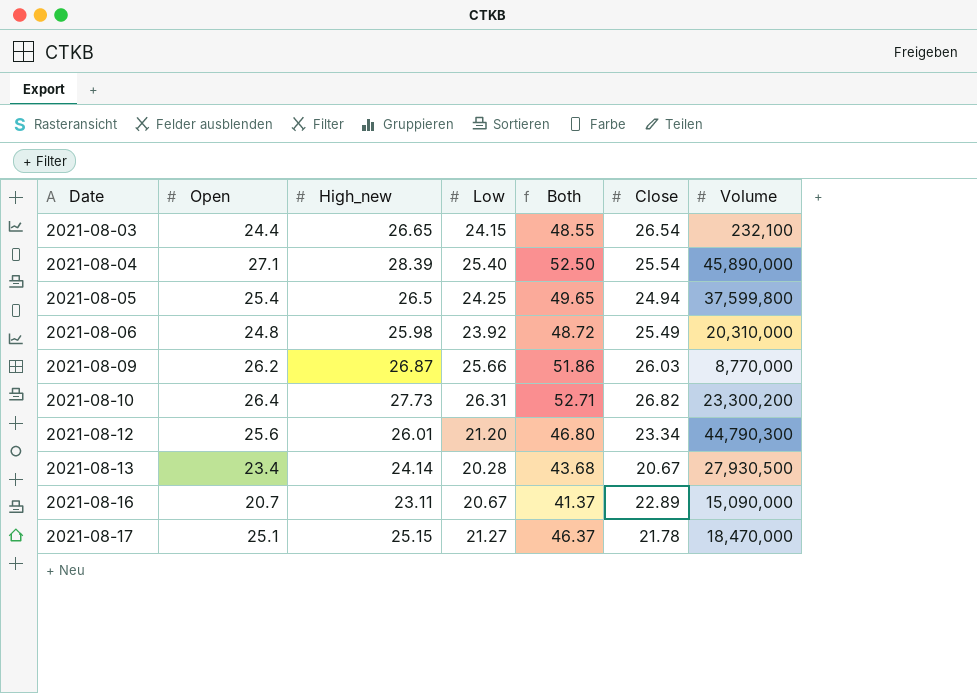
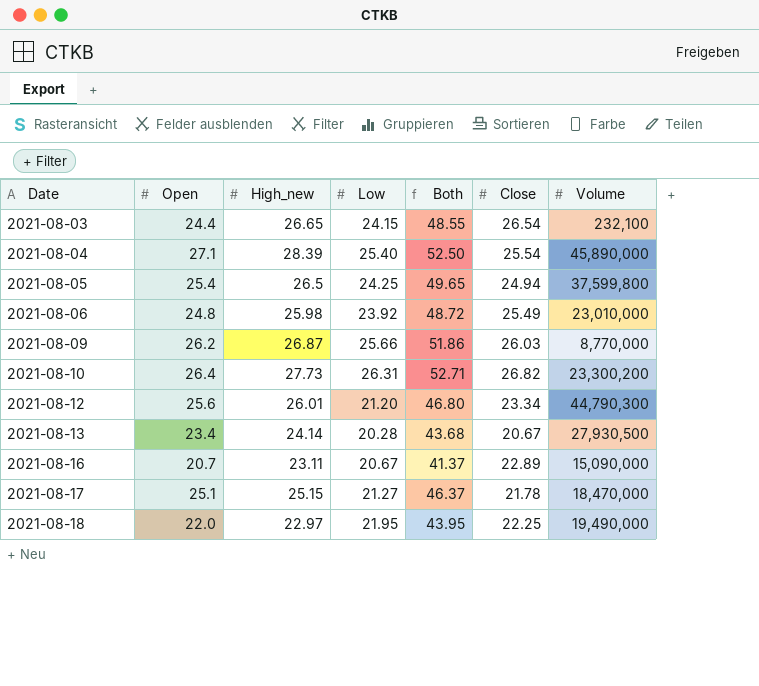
2021-08-06 | Volume: 20,310,000 -> 23,010,000
row 2021-08-18: none -> 22.0 | 22.97 | 21.95 | 43.95 | 22.25 | 19,490,000

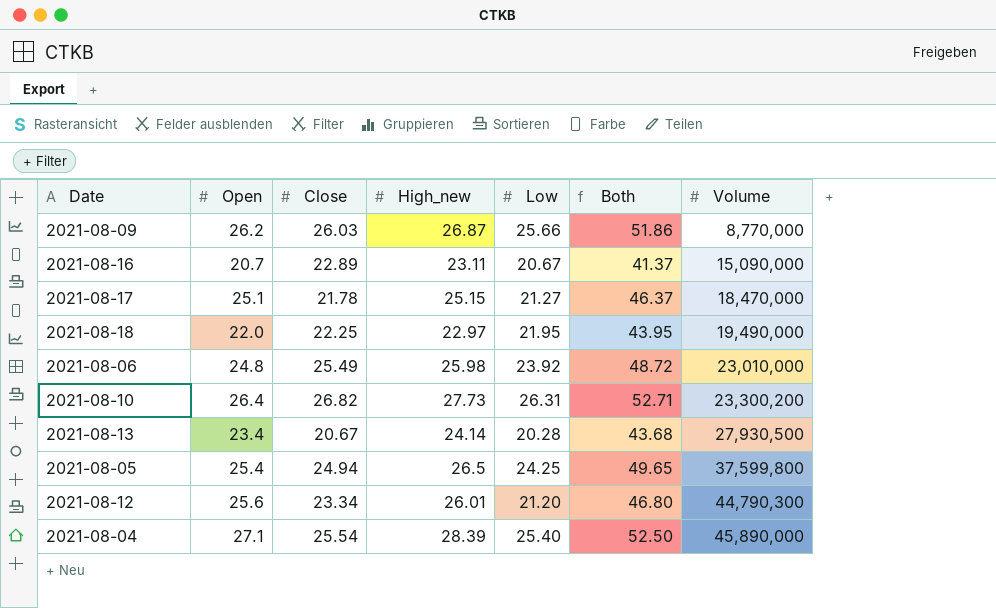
row order: Date ascending -> Volume ascending
column Close | position: 6 -> 3
row 2021-08-03: 24.4 | 26.65 | 24.15 | 48.55 | 26.54 | 232,100 -> none

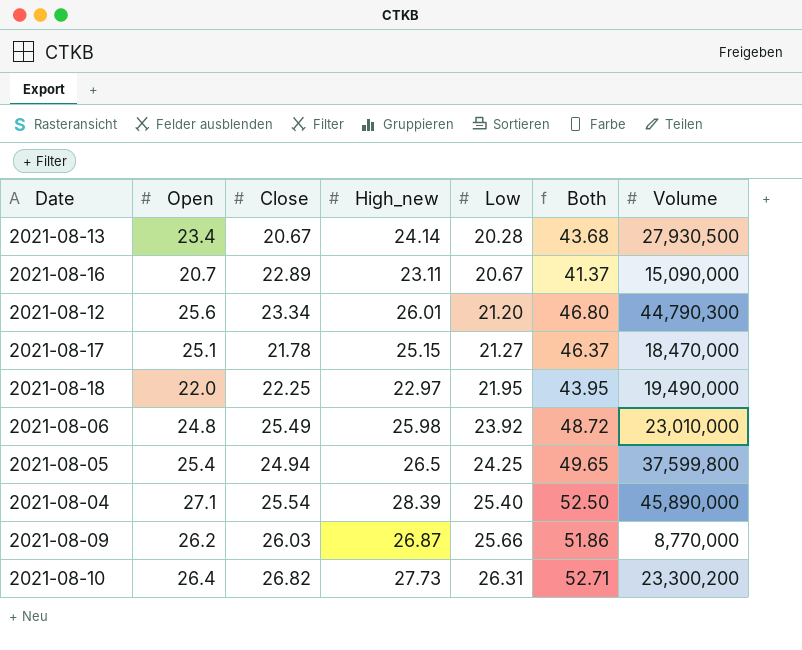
row order: Volume ascending -> Low ascending

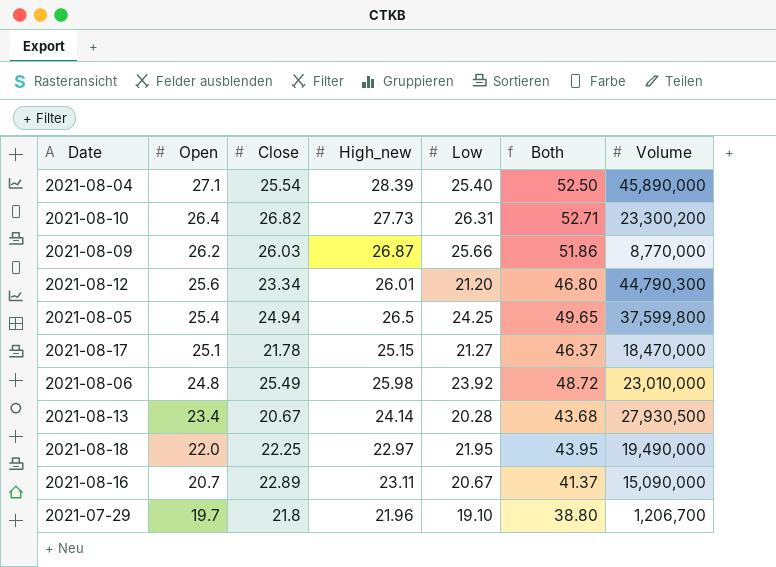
row order: Low ascending -> Open descending
row 2021-07-29: none -> 19.7 | 21.8 | 21.96 | 19.10 | 38.80 | 1,206,700

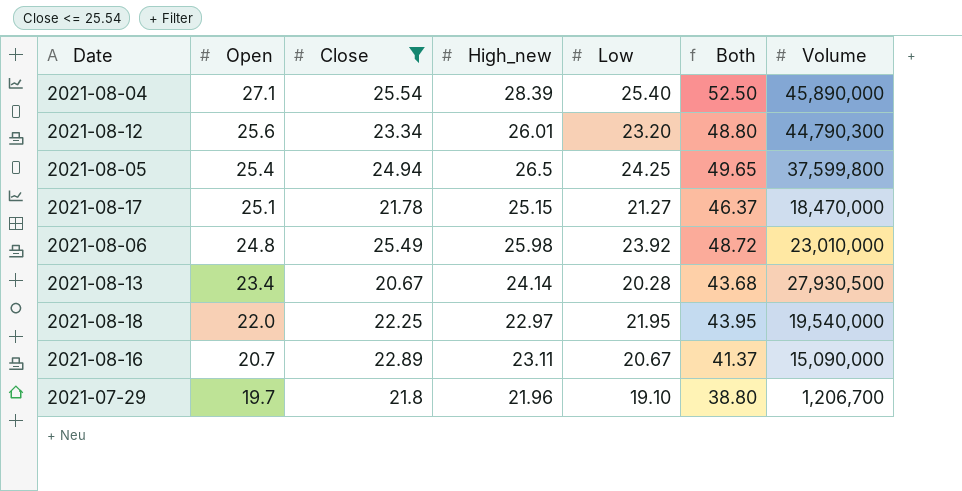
filter: none -> Close <= 25.54
2021-08-12 | Low: 21.20 -> 23.20
2021-08-12 | Both: 46.80 -> 48.80
2021-08-18 | Volume: 19,490,000 -> 19,540,000

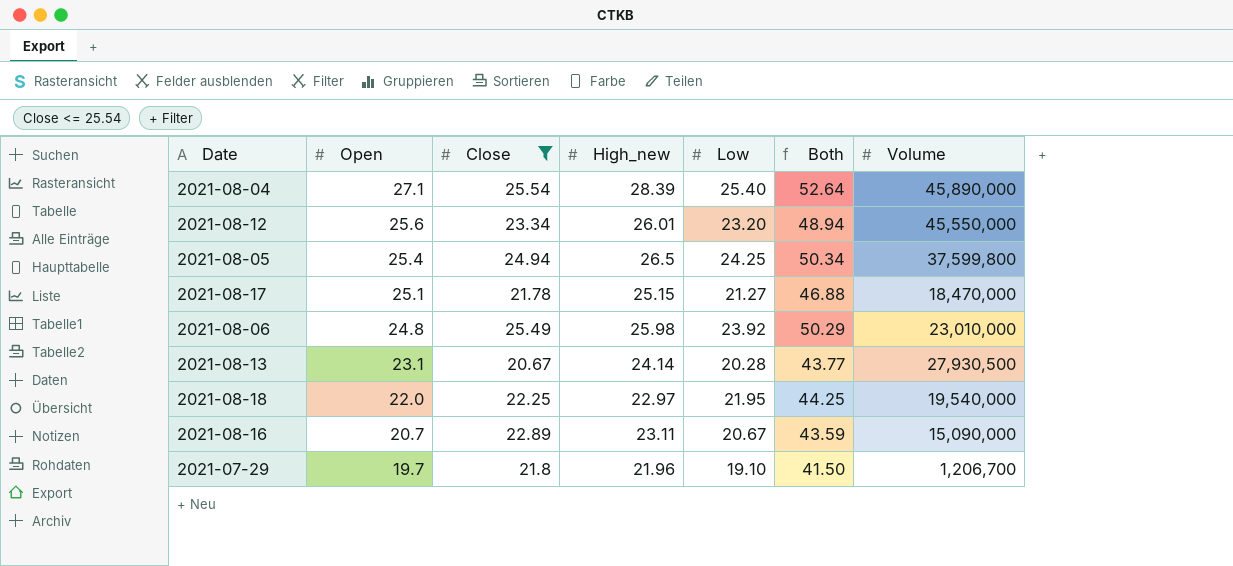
column Both | formula: [Open] + [Low] -> [Open] + [Close]
2021-08-12 | Volume: 44,790,300 -> 45,550,000
2021-08-13 | Open: 23.4 -> 23.1

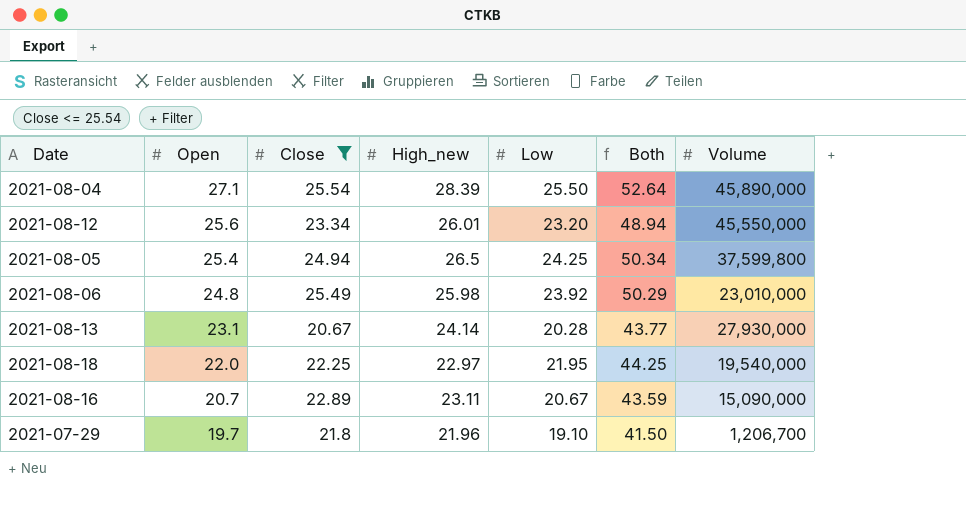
row 2021-08-17: 25.1 | 21.78 | 25.15 | 21.27 | 46.88 | 18,470,000 -> none
2021-08-04 | Low: 25.40 -> 25.50
2021-08-13 | Volume: 27,930,500 -> 27,930,000

